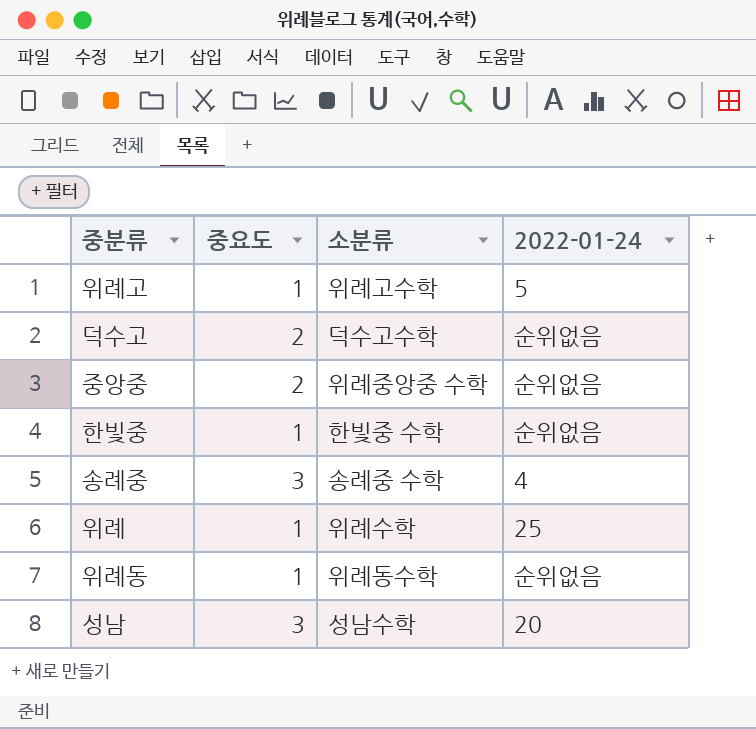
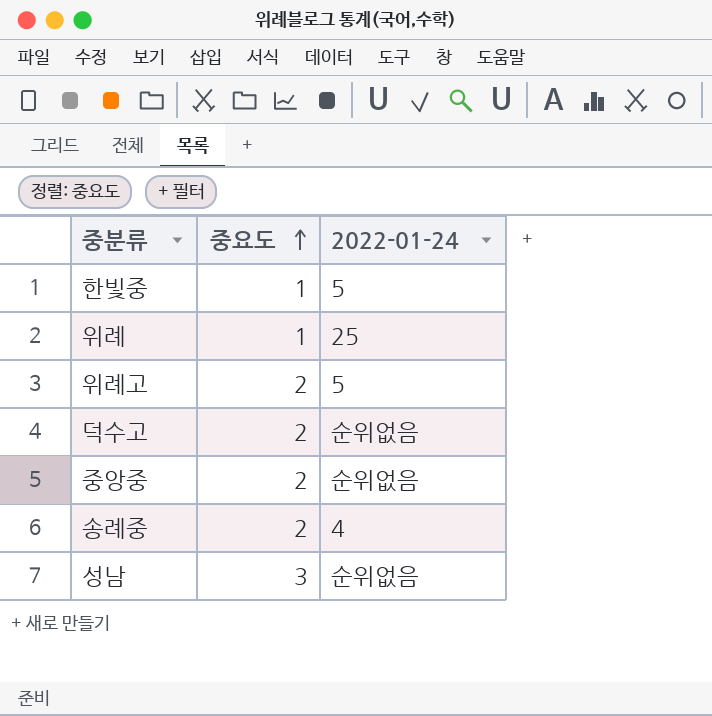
row order: none -> 중요도 ascending
column 소분류 | position: 3 -> none
row 위례동: 1 | 위례동수학 | 순위없음 -> none
한빛중 | 2022-01-24: 순위없음 -> 5
위례고 | 중요도: 1 -> 2
송례중 | 중요도: 3 -> 2
성남 | 2022-01-24: 20 -> 순위없음

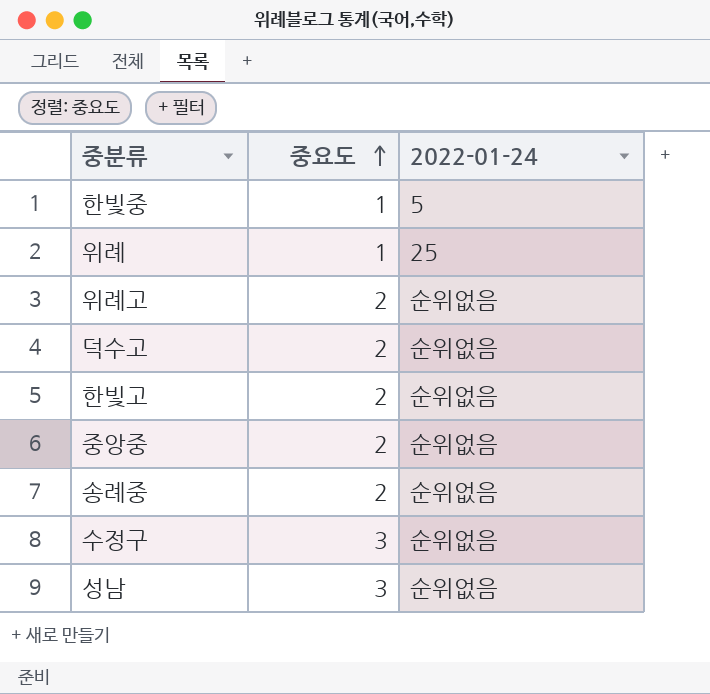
위례고 | 2022-01-24: 5 -> 순위없음
row 한빛고: none -> 2 | 순위없음
송례중 | 2022-01-24: 4 -> 순위없음
row 수정구: none -> 3 | 순위없음

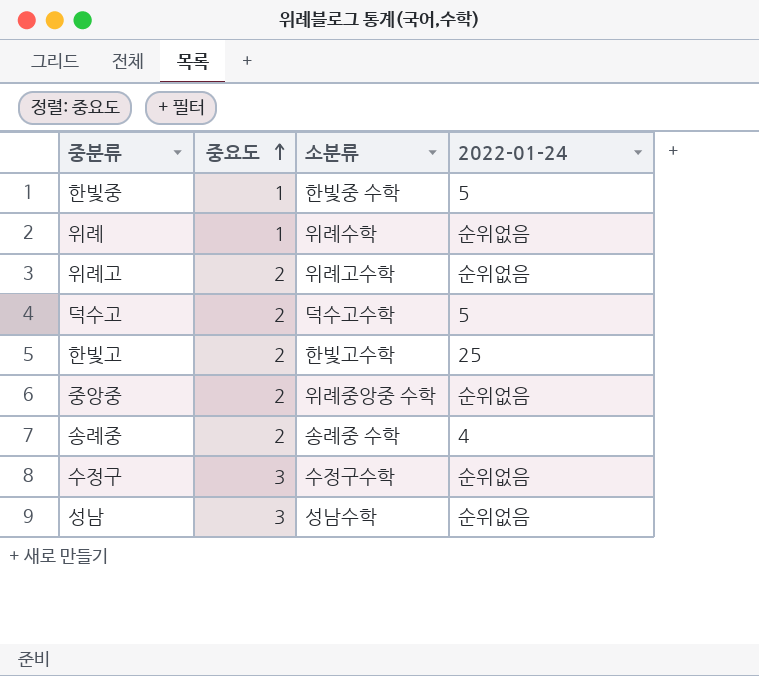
column 소분류 | position: none -> 3
위례 | 2022-01-24: 25 -> 순위없음
덕수고 | 2022-01-24: 순위없음 -> 5
한빛고 | 2022-01-24: 순위없음 -> 25
송례중 | 2022-01-24: 순위없음 -> 4

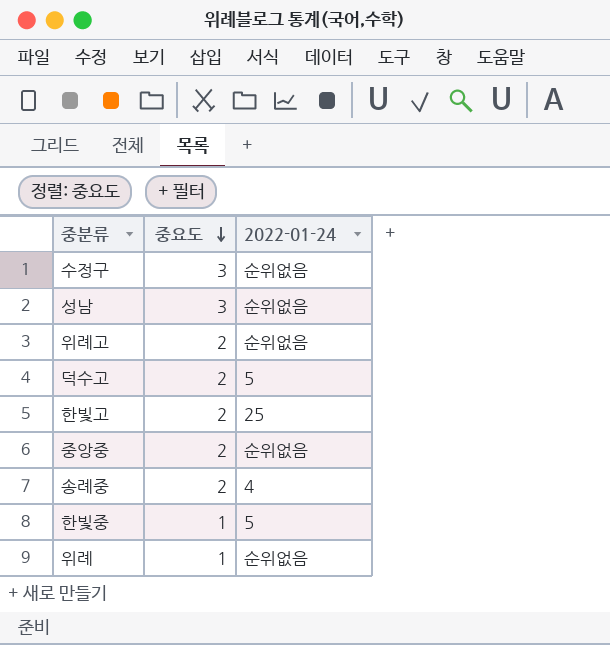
row order: 중요도 ascending -> 중요도 descending
column 소분류 | position: 3 -> none

